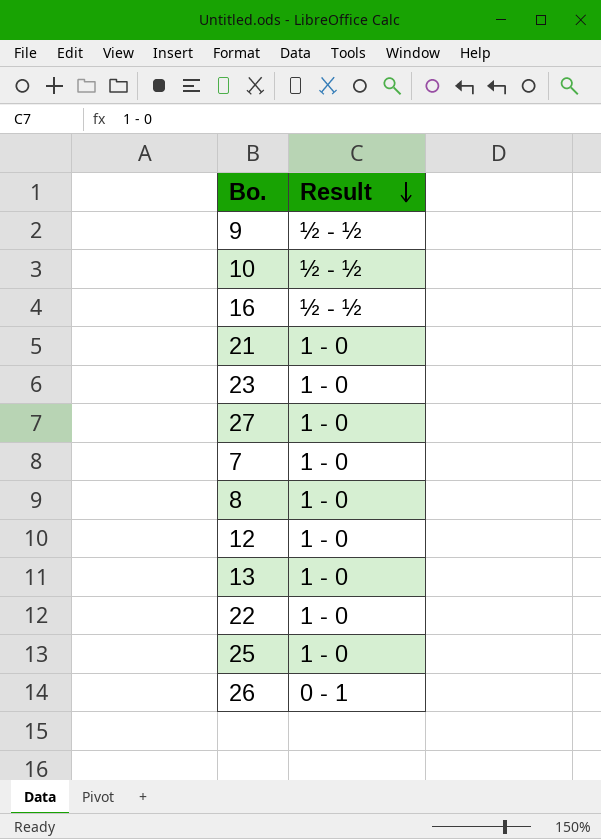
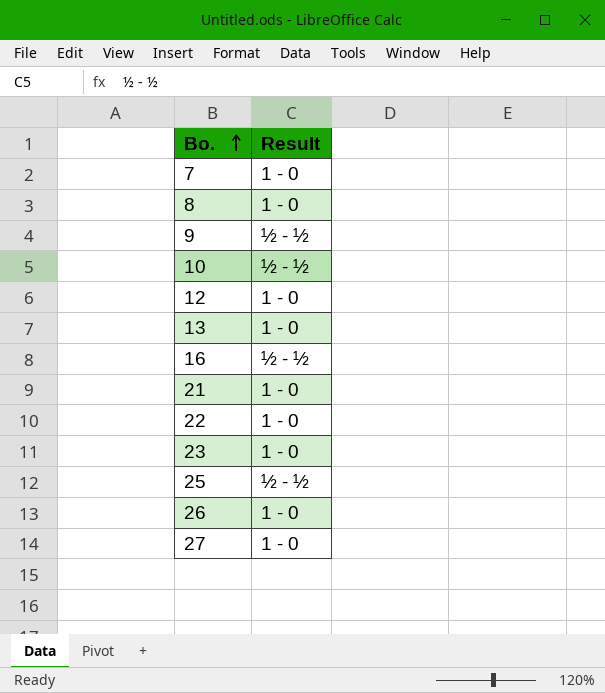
row order: Result descending -> Bo. ascending
25 | Result: 1 - 0 -> ½ - ½
26 | Result: 0 - 1 -> 1 - 0

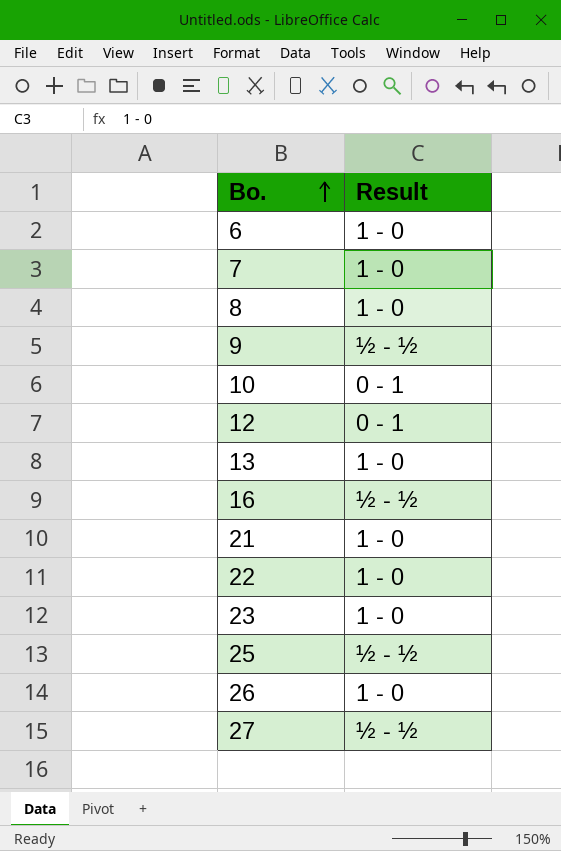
row 6: none -> 1 - 0
10 | Result: ½ - ½ -> 0 - 1
12 | Result: 1 - 0 -> 0 - 1
27 | Result: 1 - 0 -> ½ - ½

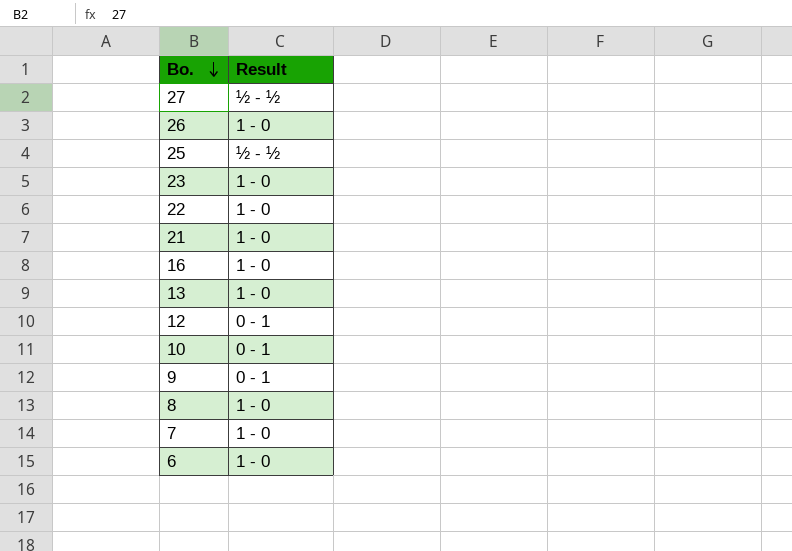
row order: Bo. ascending -> Bo. descending
16 | Result: ½ - ½ -> 1 - 0
9 | Result: ½ - ½ -> 0 - 1

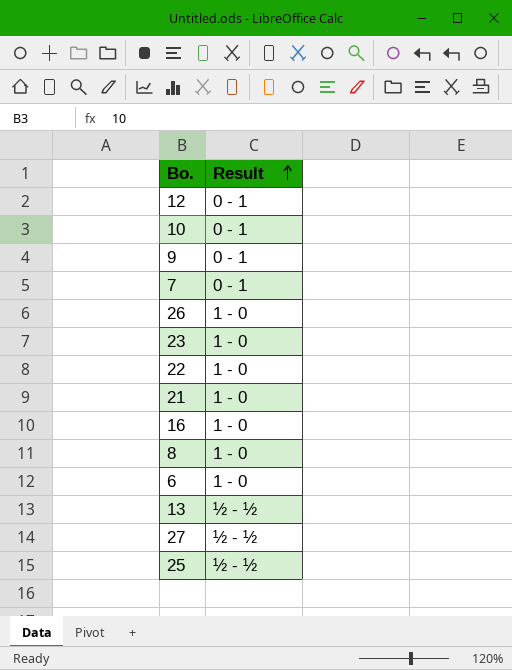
row order: Bo. descending -> Result ascending
7 | Result: 1 - 0 -> 0 - 1
13 | Result: 1 - 0 -> ½ - ½

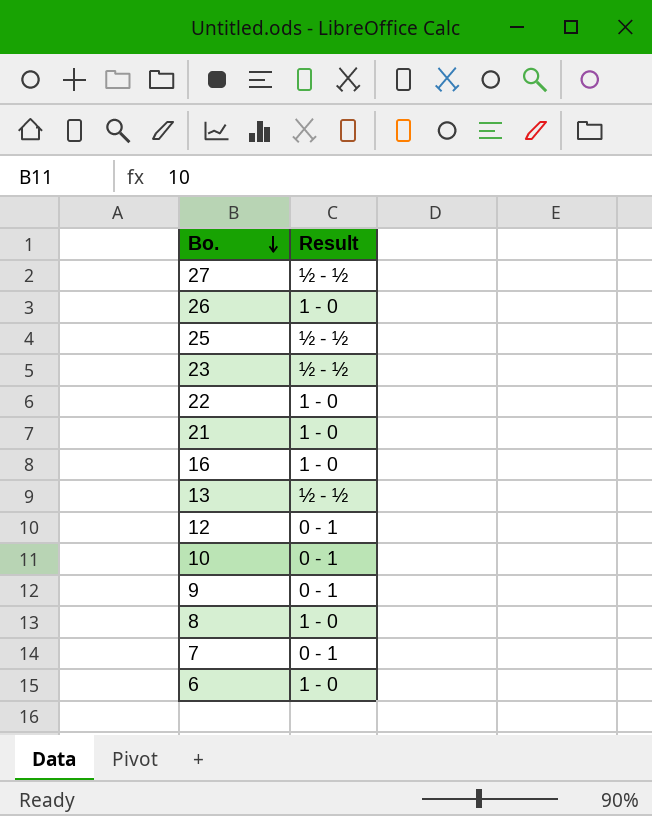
row order: Result ascending -> Bo. descending
23 | Result: 1 - 0 -> ½ - ½

